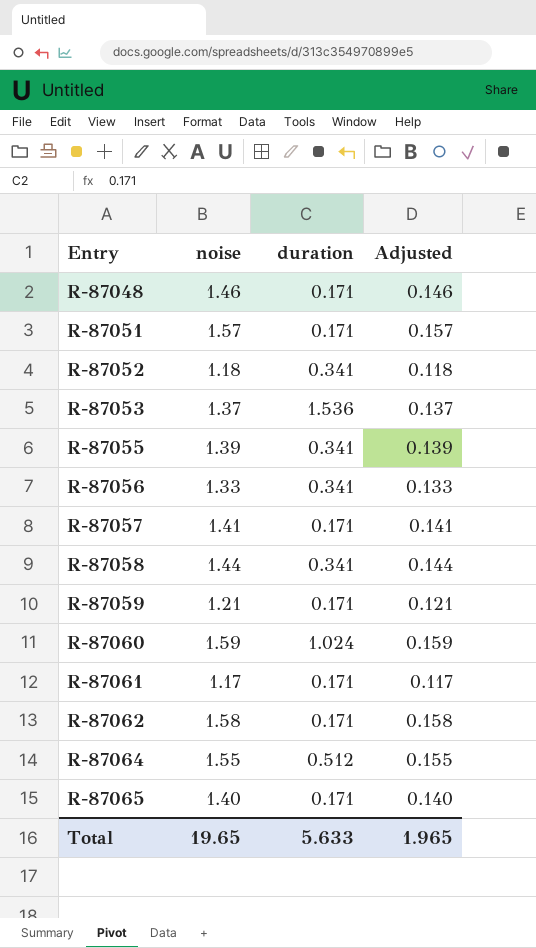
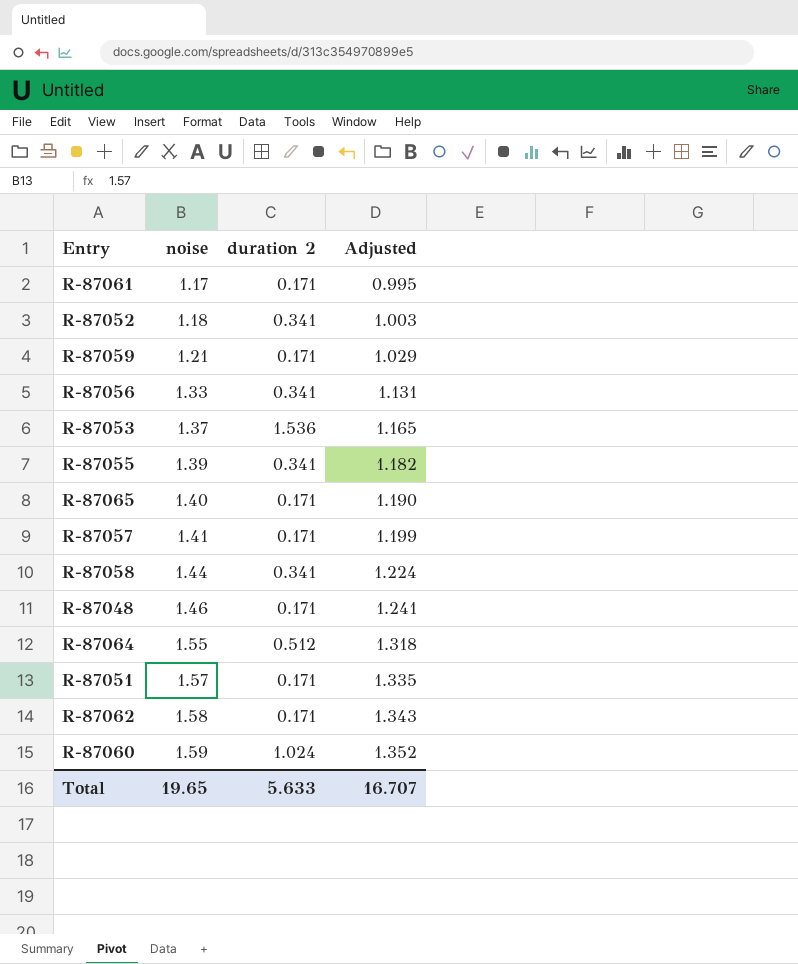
row order: Entry ascending -> noise ascending
column name: duration -> duration 2
column Adjusted | formula: [noise] * 0.1 -> [noise] * 0.85
Total | Adjusted: 1.965 -> 16.707

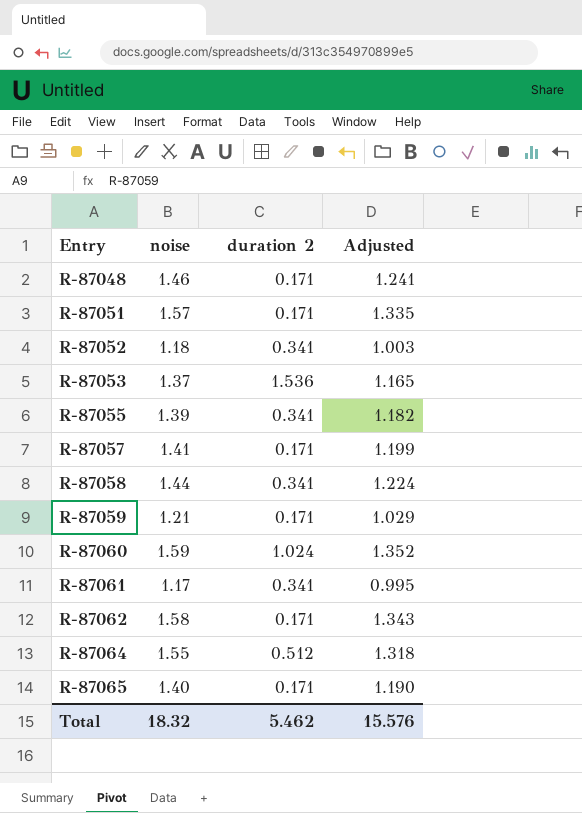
row order: noise ascending -> Entry ascending
row R-87056: 1.33 | 0.341 | 1.131 -> none
R-87061 | duration 2: 0.171 -> 0.341
Total | noise: 19.65 -> 18.32
Total | duration 2: 5.633 -> 5.462
Total | Adjusted: 16.707 -> 15.576

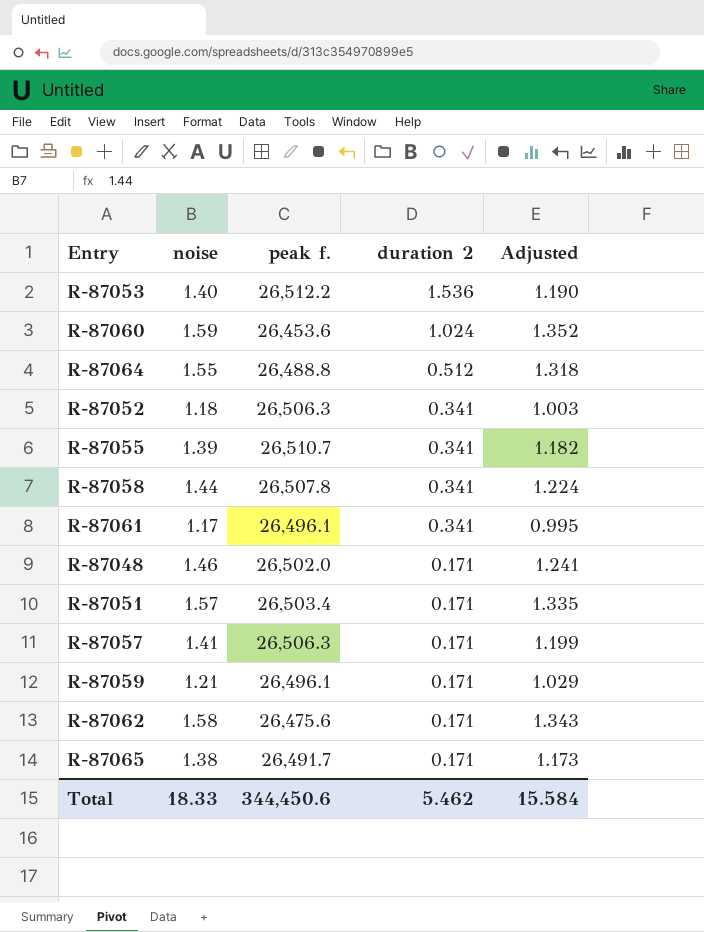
row order: Entry ascending -> duration 2 descending
column peak f. | position: none -> 3
R-87053 | noise: 1.37 -> 1.40
R-87053 | Adjusted: 1.165 -> 1.190
R-87065 | noise: 1.40 -> 1.38
R-87065 | Adjusted: 1.190 -> 1.173
Total | noise: 18.32 -> 18.33
Total | Adjusted: 15.576 -> 15.584

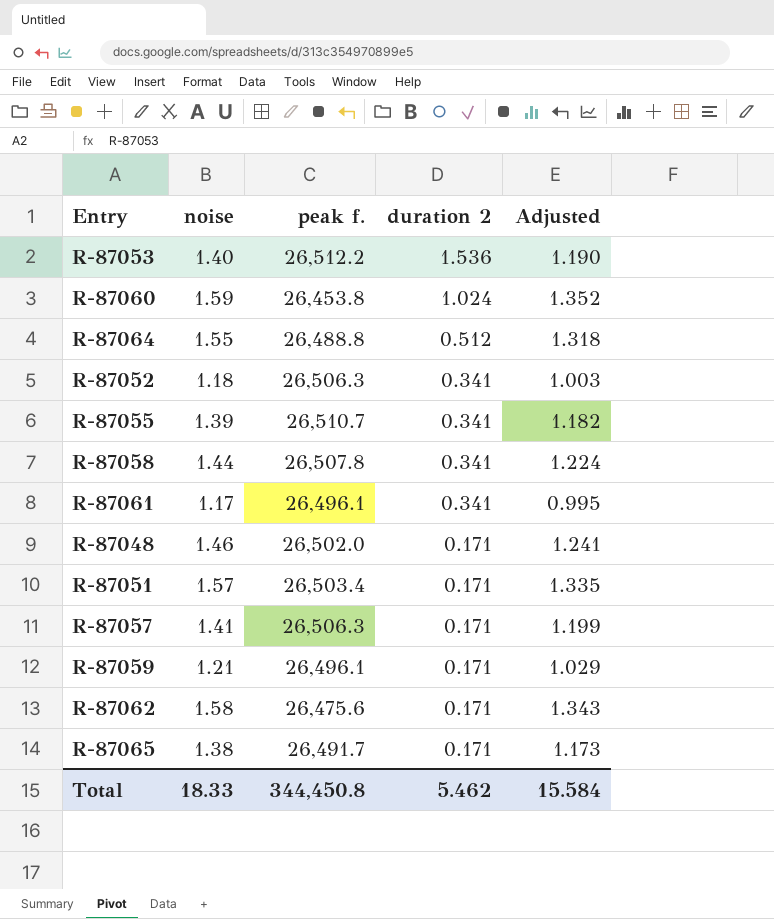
R-87060 | peak f.: 26,453.6 -> 26,453.8
Total | peak f.: 344,450.6 -> 344,450.8

